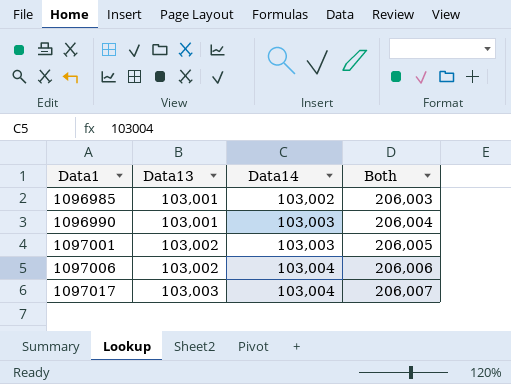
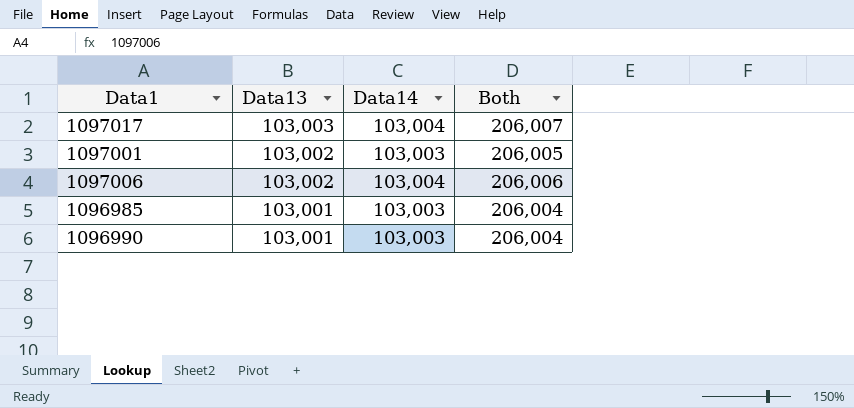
row order: Data1 ascending -> Data13 descending
1096985 | Data14: 103,002 -> 103,003
1096985 | Both: 206,003 -> 206,004

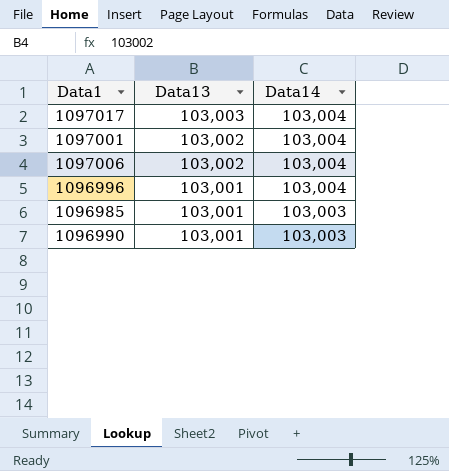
column Both | formula: [Data13] + [Data14] -> none
1097001 | Data14: 103,003 -> 103,004
row 1096996: none -> 103,001 | 103,004

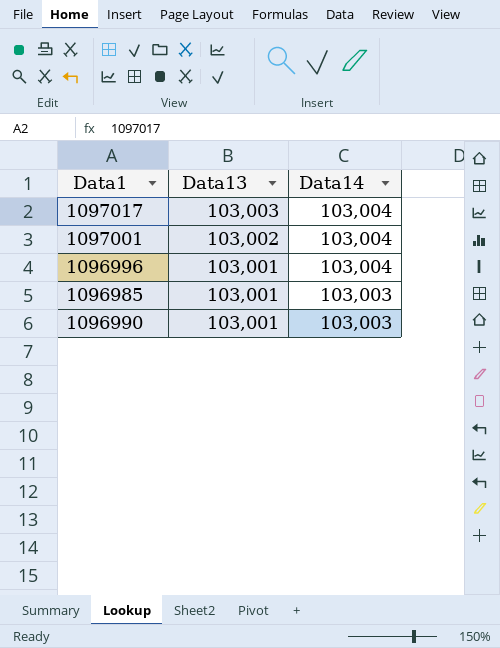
row 1097006: 103,002 | 103,004 -> none

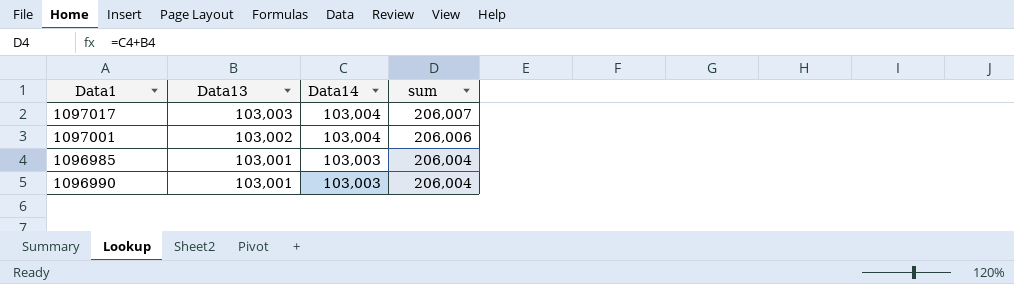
column sum | formula: none -> [Data13] + [Data14]
row 1096996: 103,001 | 103,004 -> none

